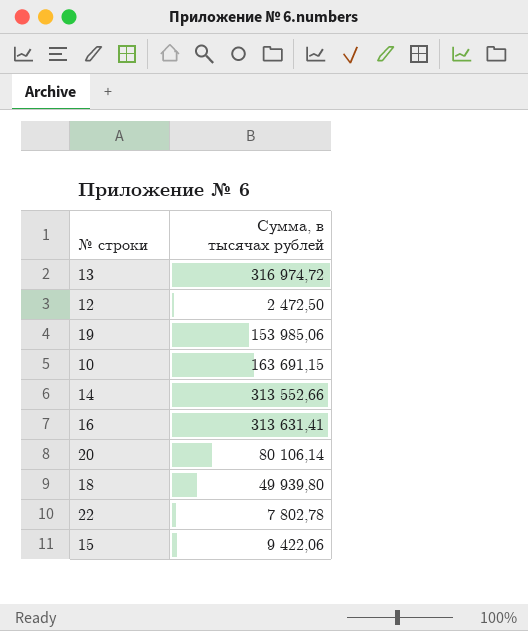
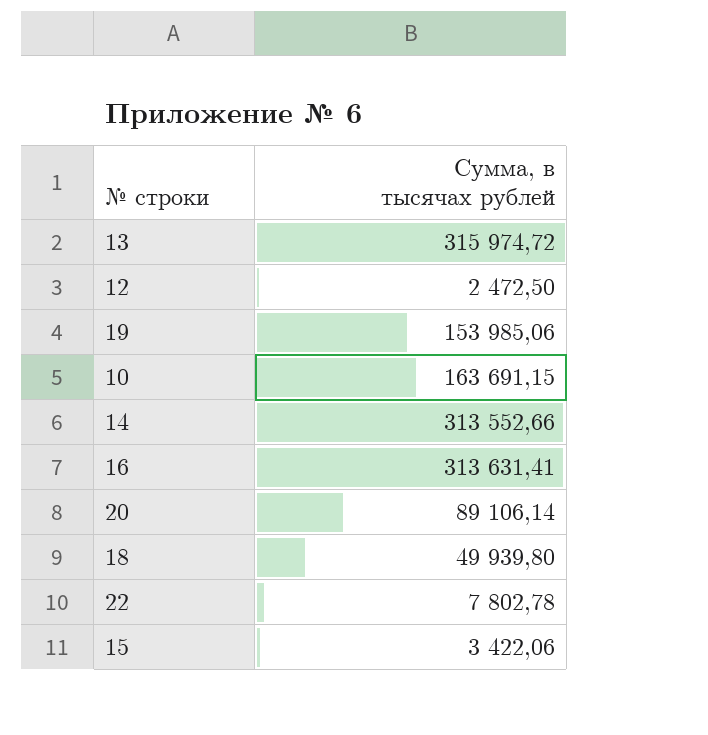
13 | Сумма, в тысячах рублей: 316 974,72 -> 315 974,72
20 | Сумма, в тысячах рублей: 80 106,14 -> 89 106,14
15 | Сумма, в тысячах рублей: 9 422,06 -> 3 422,06

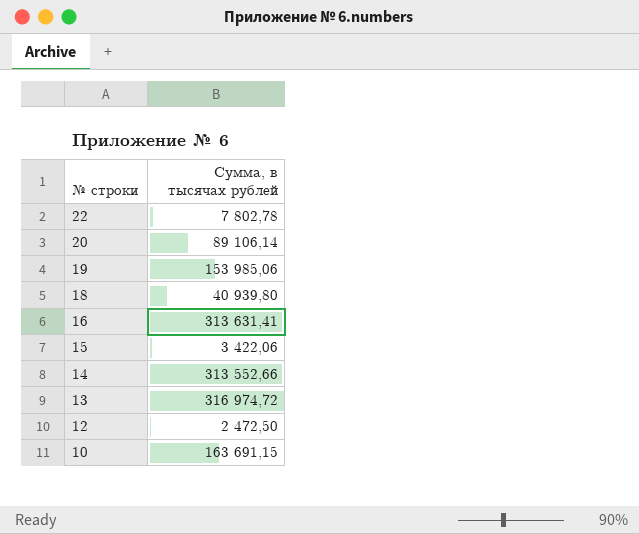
row order: none -> № строки descending
18 | Сумма, в тысячах рублей: 49 939,80 -> 40 939,80
13 | Сумма, в тысячах рублей: 315 974,72 -> 316 974,72

